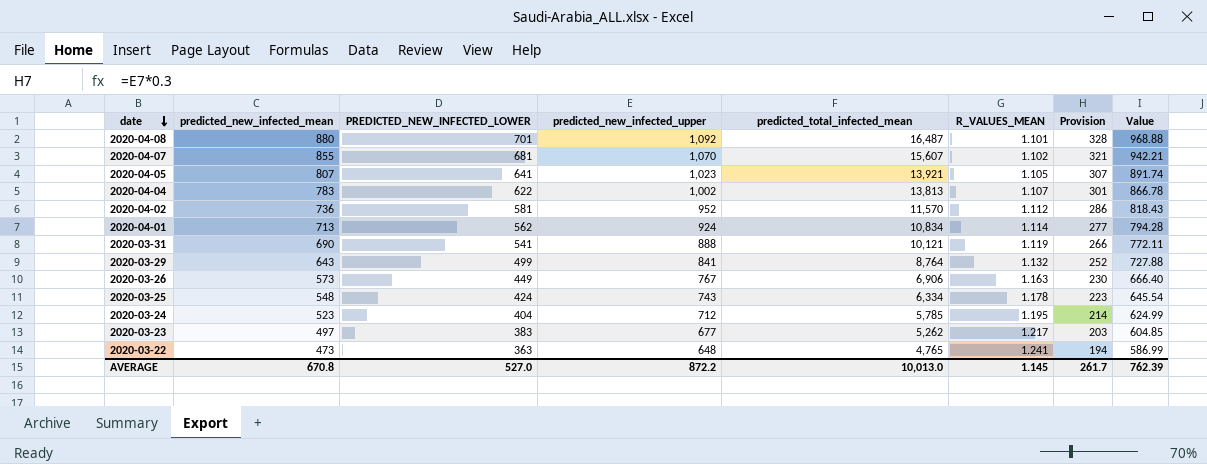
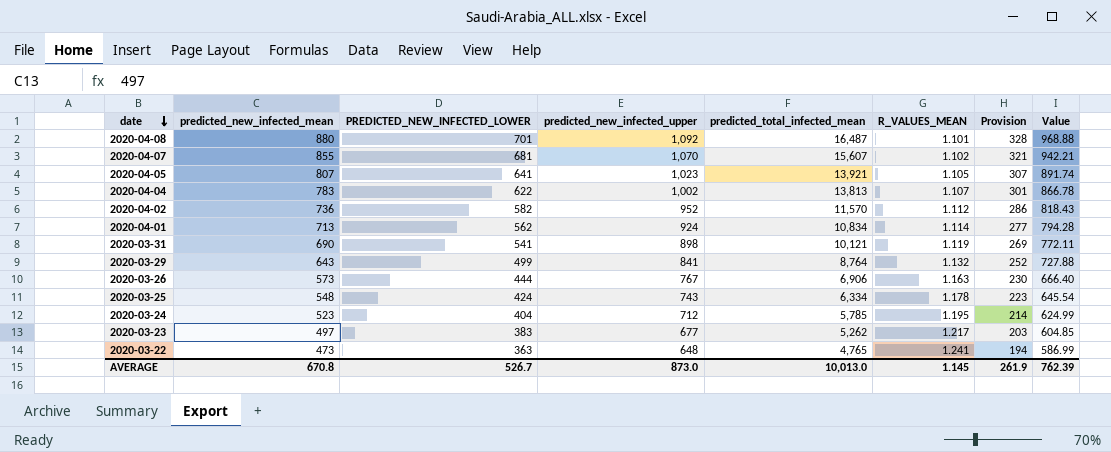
2020-04-02 | PREDICTED_NEW_INFECTED_LOWER: 581 -> 582
2020-03-31 | predicted_new_infected_upper: 888 -> 898
2020-03-31 | Provision: 266 -> 269
2020-03-26 | PREDICTED_NEW_INFECTED_LOWER: 449 -> 444
AVERAGE | PREDICTED_NEW_INFECTED_LOWER: 527.0 -> 526.7
AVERAGE | predicted_new_infected_upper: 872.2 -> 873.0
AVERAGE | Provision: 261.7 -> 261.9

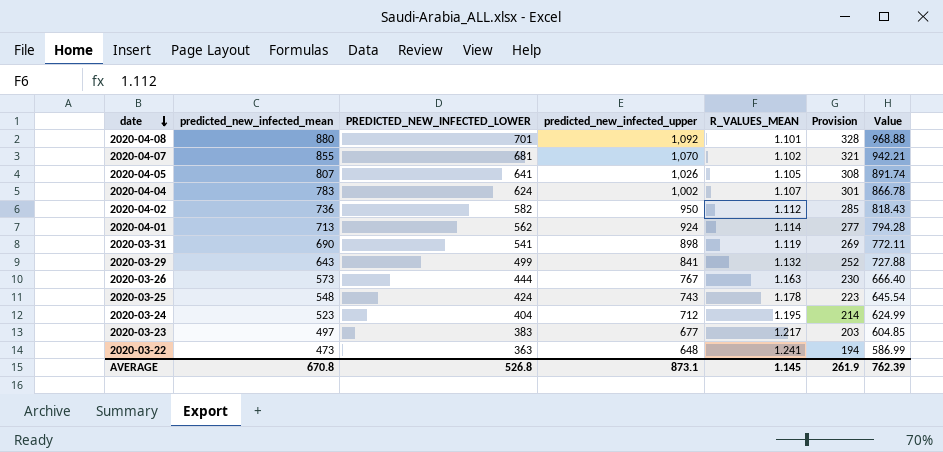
column predicted_total_infected_mean | position: 5 -> none
2020-04-05 | predicted_new_infected_upper: 1,023 -> 1,026
2020-04-05 | Provision: 307 -> 308
2020-04-04 | PREDICTED_NEW_INFECTED_LOWER: 622 -> 624
2020-04-02 | predicted_new_infected_upper: 952 -> 950
2020-04-02 | Provision: 286 -> 285
AVERAGE | PREDICTED_NEW_INFECTED_LOWER: 526.7 -> 526.8
AVERAGE | predicted_new_infected_upper: 873.0 -> 873.1

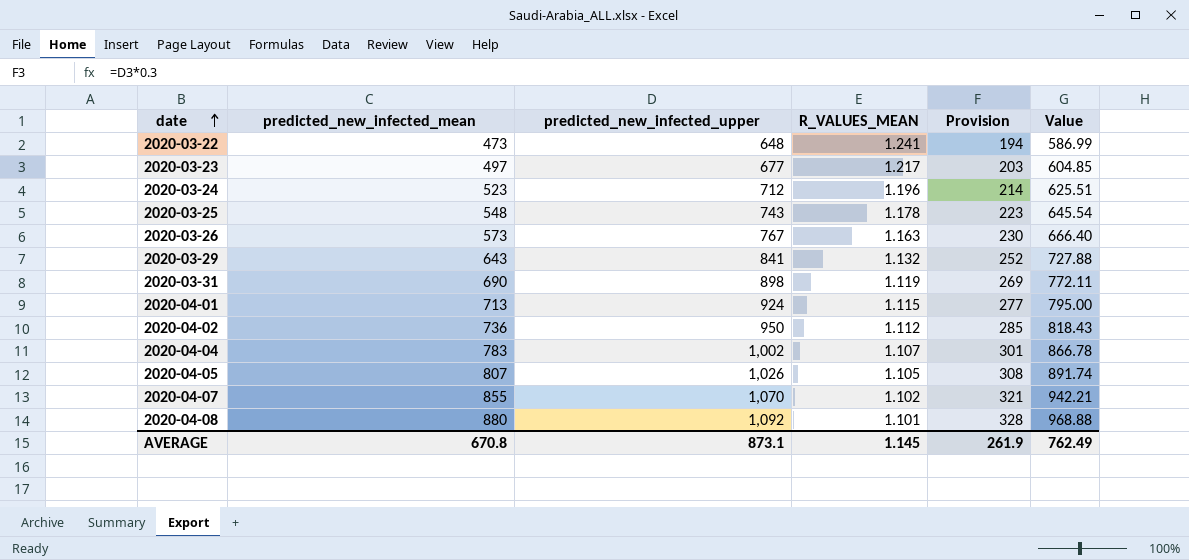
row order: date descending -> date ascending
column PREDICTED_NEW_INFECTED_LOWER | position: 3 -> none
2020-03-24 | R_VALUES_MEAN: 1.195 -> 1.196
2020-03-24 | Value: 624.99 -> 625.51
2020-04-01 | R_VALUES_MEAN: 1.114 -> 1.115
2020-04-01 | Value: 794.28 -> 795.00
AVERAGE | Value: 762.39 -> 762.49

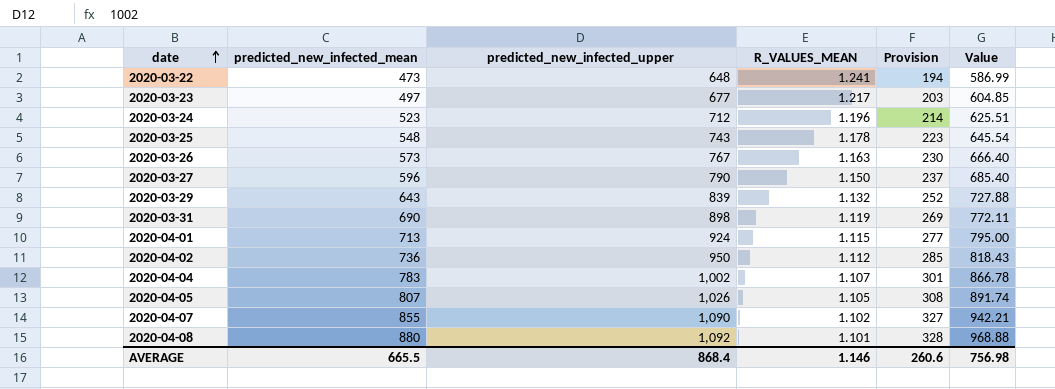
row 2020-03-27: none -> 596 | 790 | 1.150 | 237 | 685.40
2020-03-29 | predicted_new_infected_upper: 841 -> 839
2020-04-07 | predicted_new_infected_upper: 1,070 -> 1,090
2020-04-07 | Provision: 321 -> 327
AVERAGE | predicted_new_infected_mean: 670.8 -> 665.5
AVERAGE | predicted_new_infected_upper: 873.1 -> 868.4
AVERAGE | R_VALUES_MEAN: 1.145 -> 1.146
AVERAGE | Provision: 261.9 -> 260.6
AVERAGE | Value: 762.49 -> 756.98

